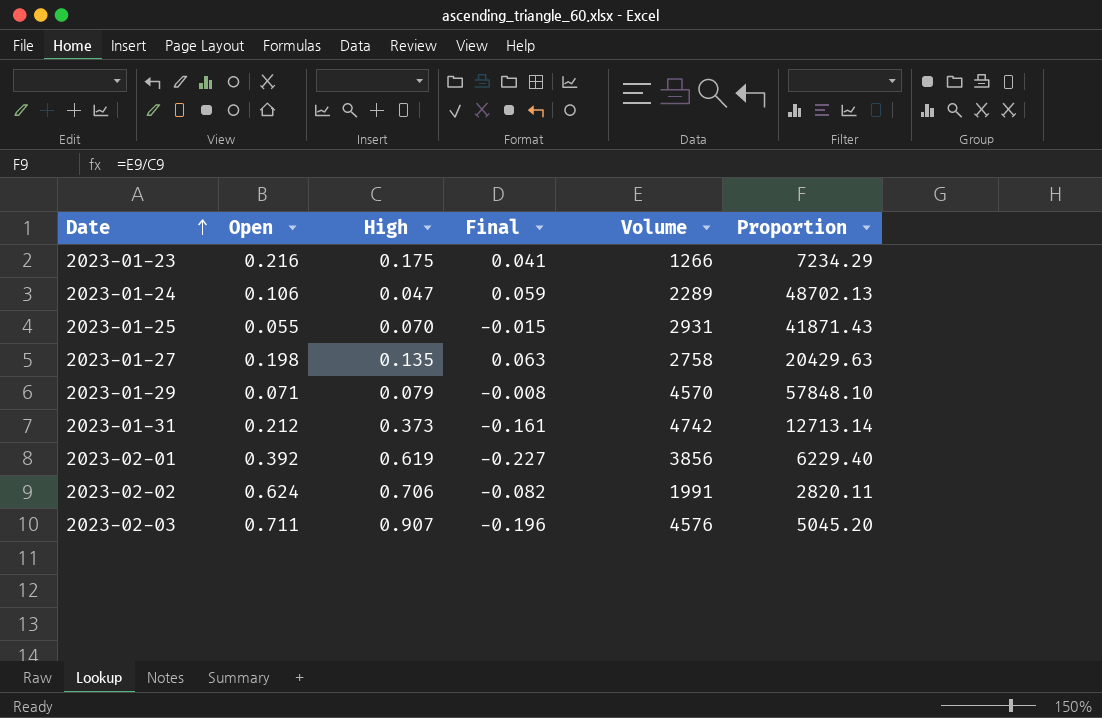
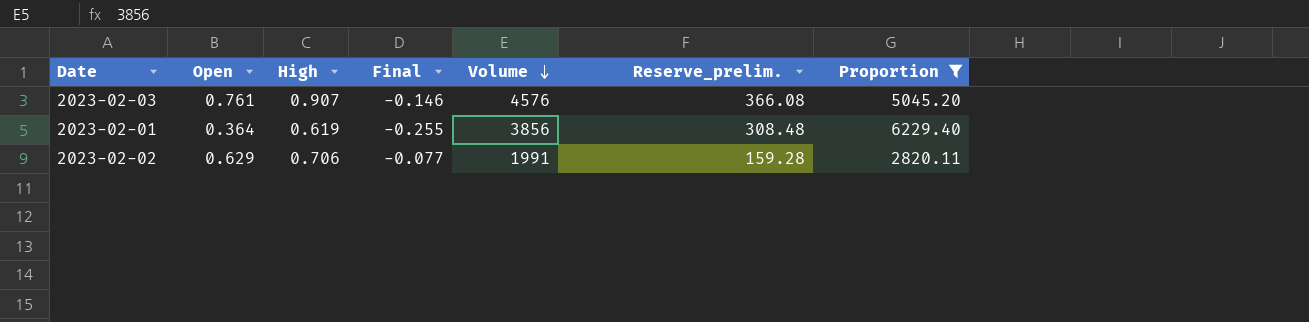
filter: none -> Proportion <= 6229.40
row order: Date ascending -> Volume descending
column Reserve_prelim. | formula: none -> [Volume] * 0.08
2023-02-03 | Open: 0.711 -> 0.761
2023-02-03 | Final: -0.196 -> -0.146
2023-02-01 | Open: 0.392 -> 0.364
2023-02-01 | Final: -0.227 -> -0.255
2023-02-02 | Open: 0.624 -> 0.629
2023-02-02 | Final: -0.082 -> -0.077

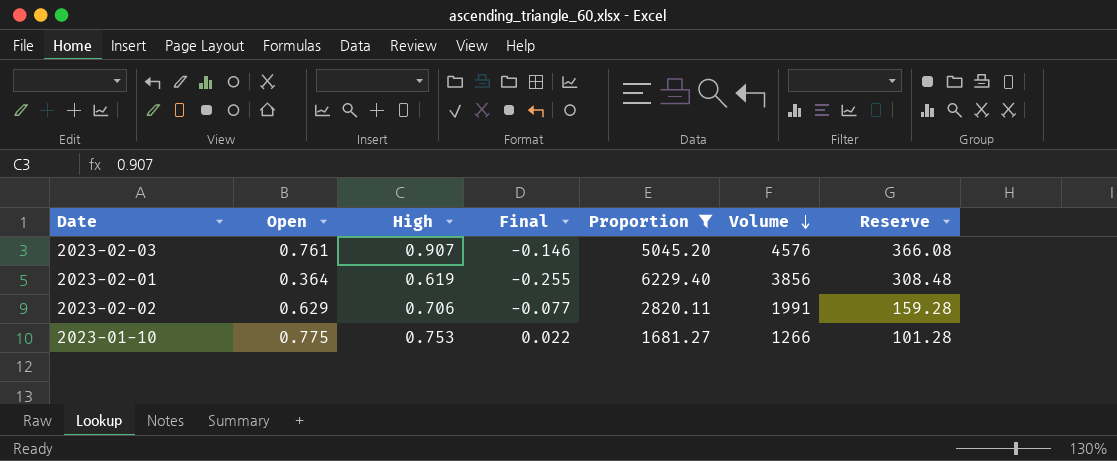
column Proportion | position: 7 -> 5
column name: Reserve_prelim. -> Reserve
row 2023-01-10: none -> 0.775 | 0.753 | 0.022 | 1681.27 | 1266 | 101.28

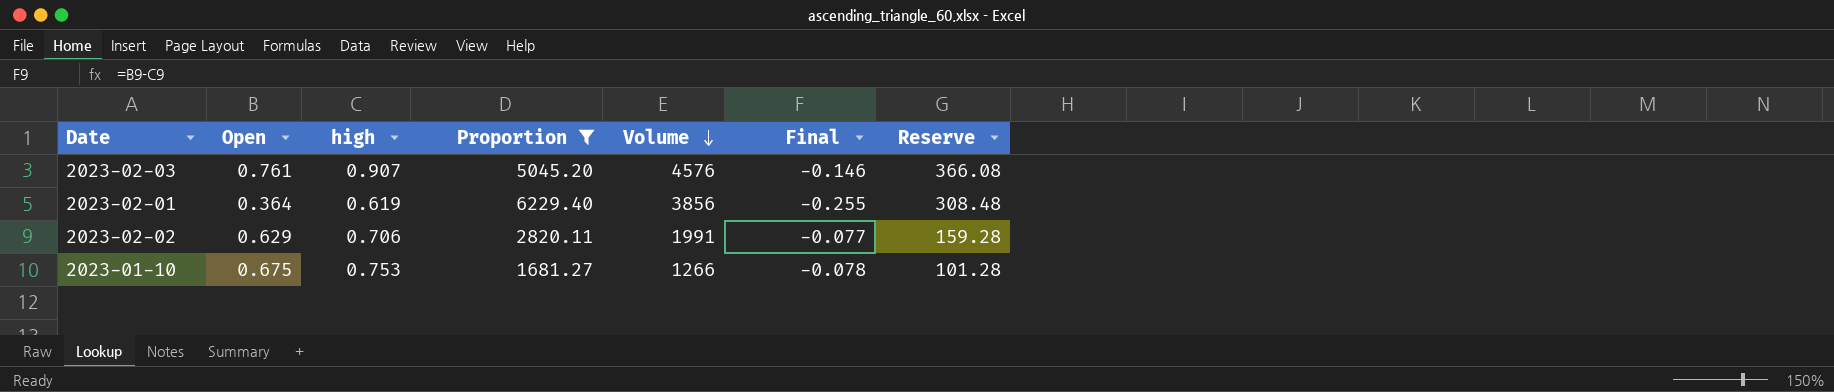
column name: High -> high
column Final | position: 4 -> 6
2023-01-10 | Open: 0.775 -> 0.675
2023-01-10 | Final: 0.022 -> -0.078

